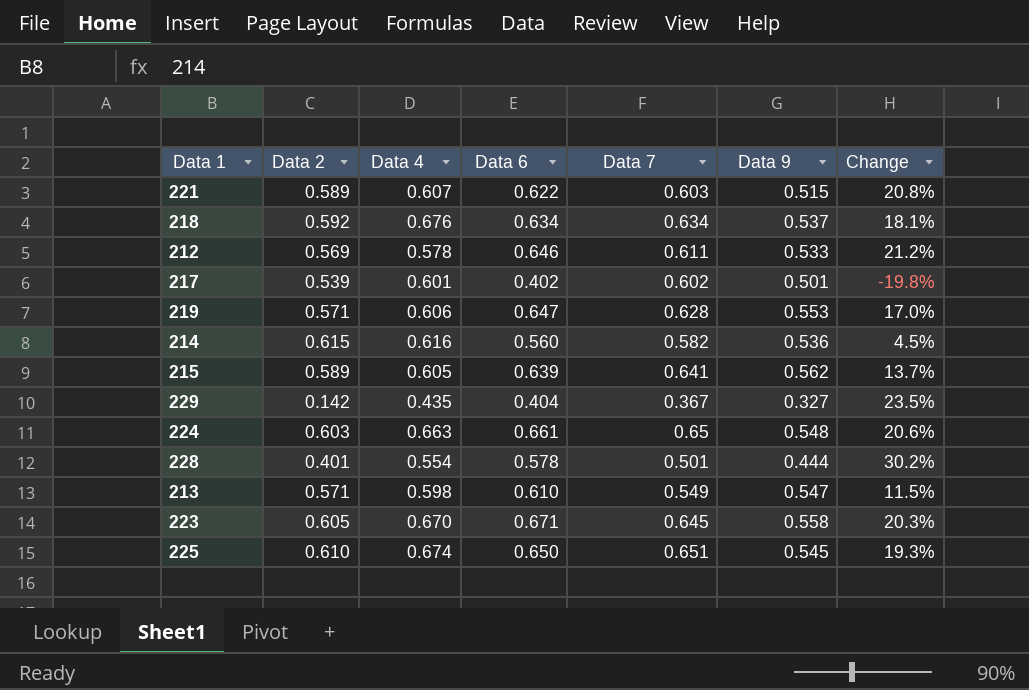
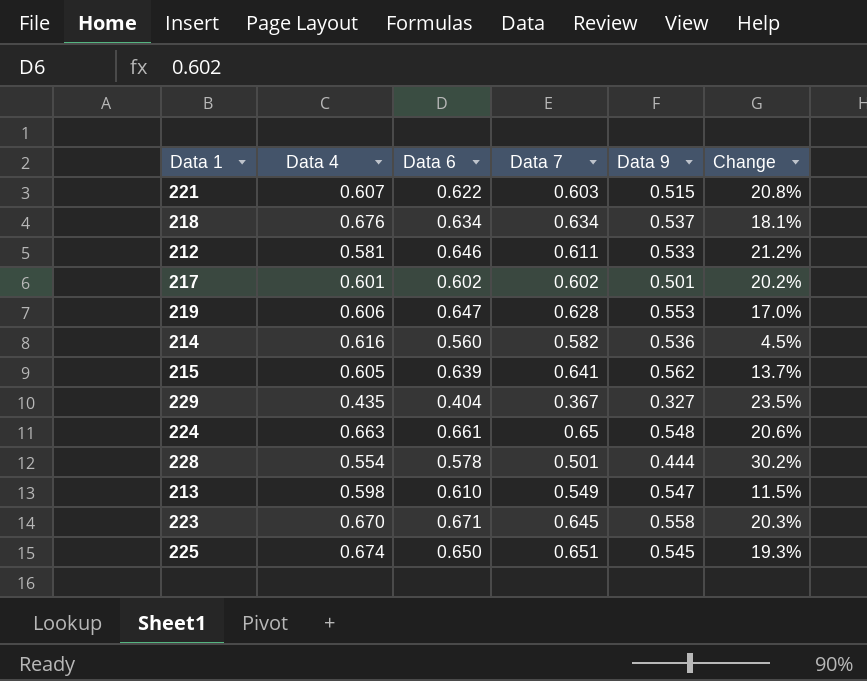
column Data 2 | position: 2 -> none
212 | Data 4: 0.578 -> 0.581
217 | Data 6: 0.402 -> 0.602
217 | Change: -19.8% -> 20.2%

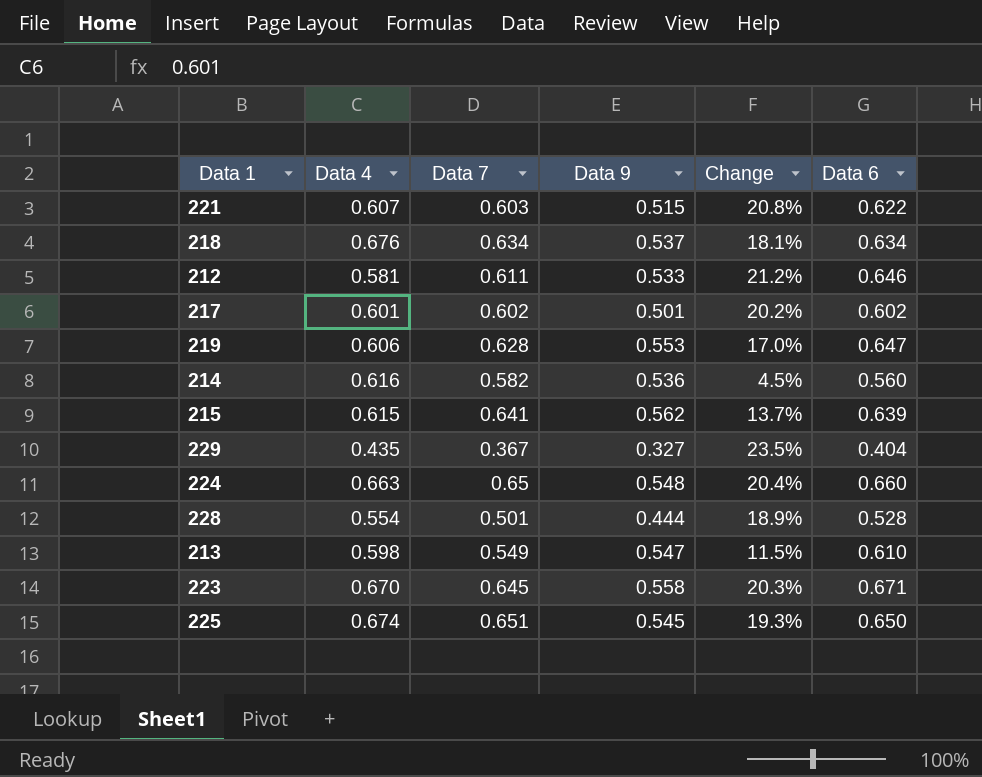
column Data 6 | position: 3 -> 6
215 | Data 4: 0.605 -> 0.615
224 | Change: 20.6% -> 20.4%
224 | Data 6: 0.661 -> 0.660
228 | Change: 30.2% -> 18.9%
228 | Data 6: 0.578 -> 0.528

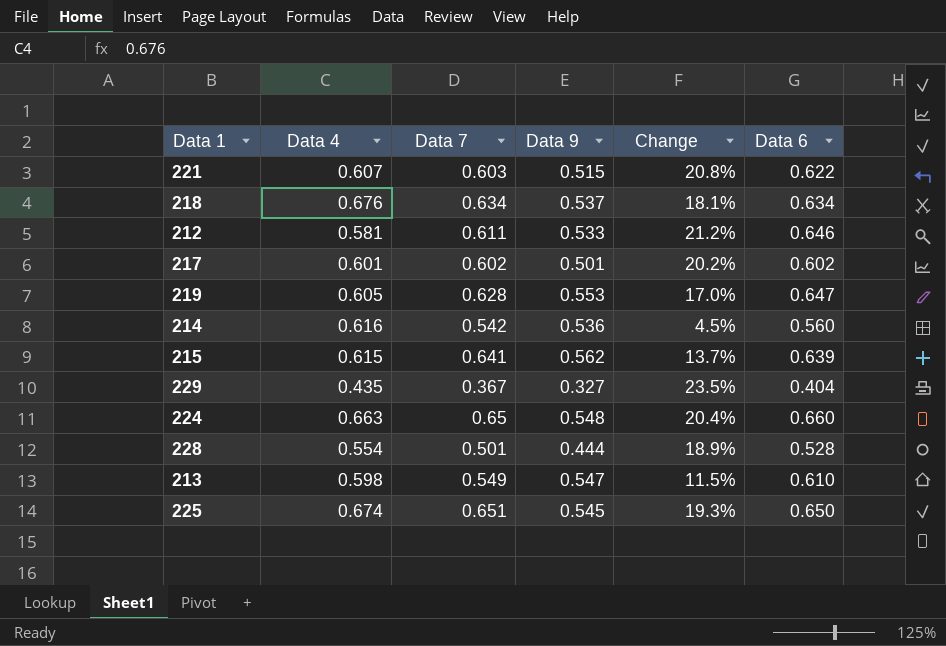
row 223: 0.670 | 0.645 | 0.558 | 20.3% | 0.671 -> none
219 | Data 4: 0.606 -> 0.605
214 | Data 7: 0.582 -> 0.542

